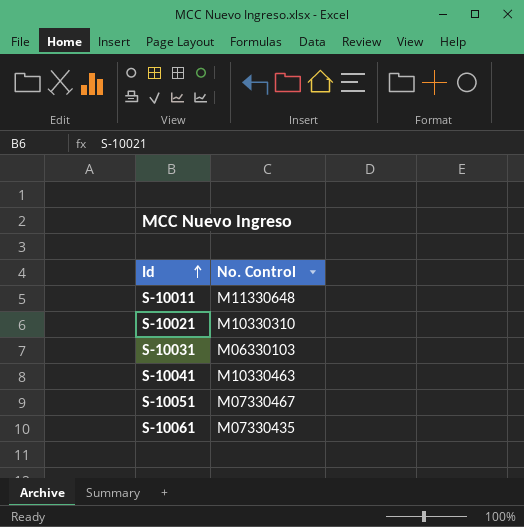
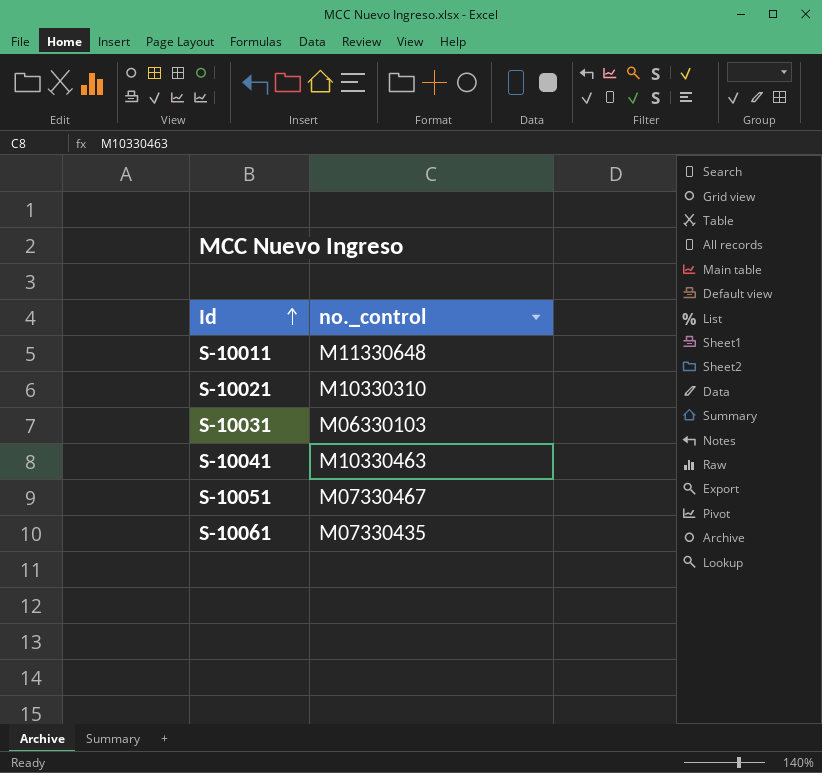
column name: No. Control -> no._control

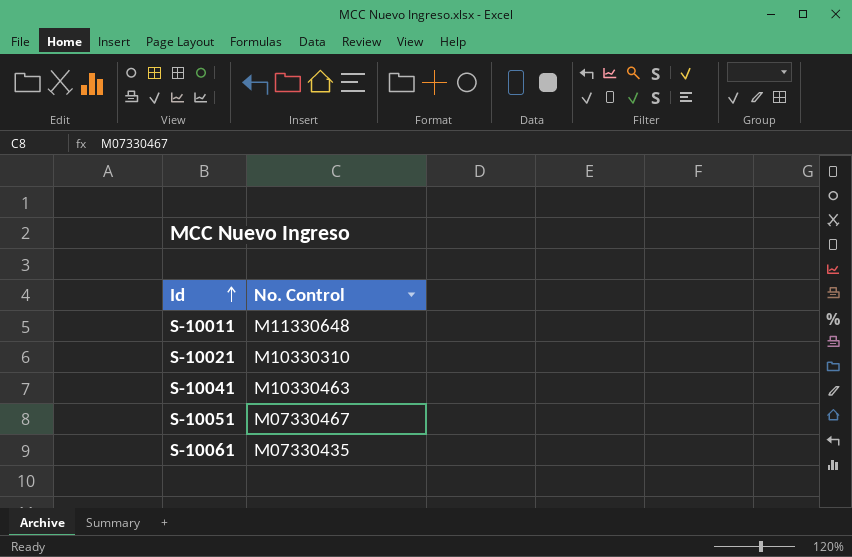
column name: no._control -> No. Control
row S-10031: M06330103 -> none

